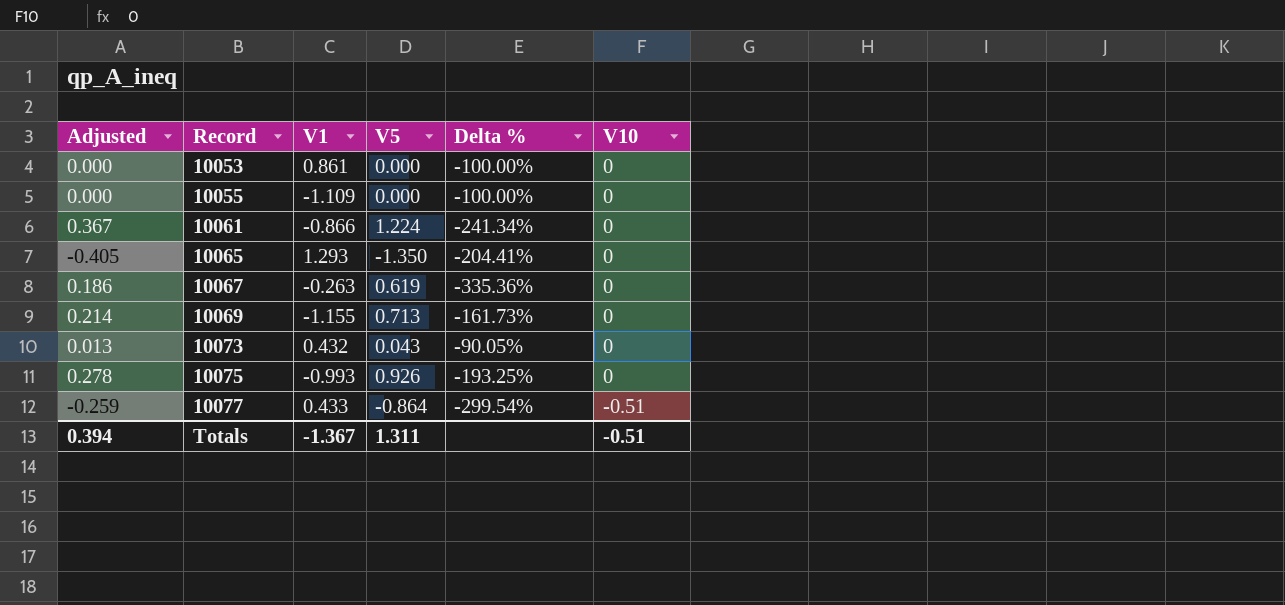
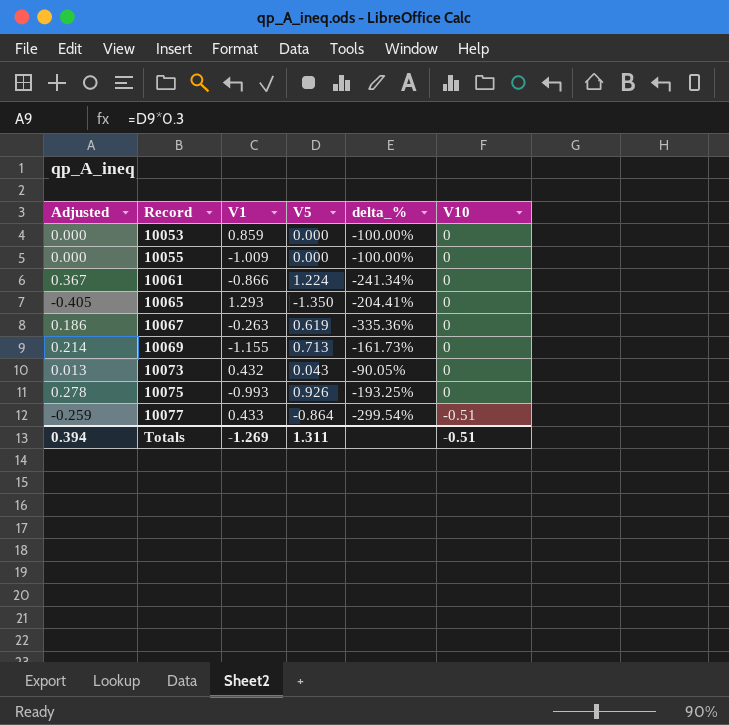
column name: Delta % -> delta_%
10053 | V1: 0.861 -> 0.859
10055 | V1: -1.109 -> -1.009
Totals | V1: -1.367 -> -1.269

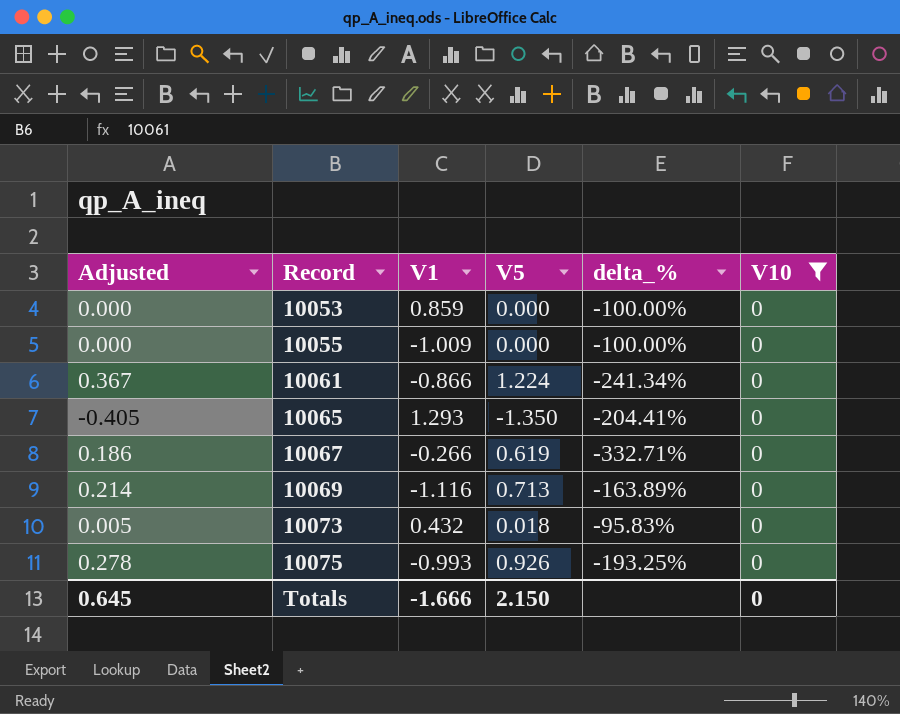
filter: none -> V10 = 0
10067 | V1: -0.263 -> -0.266
10067 | delta_%: -335.36% -> -332.71%
10069 | V1: -1.155 -> -1.116
10069 | delta_%: -161.73% -> -163.89%
10073 | Adjusted: 0.013 -> 0.005
10073 | V5: 0.043 -> 0.018
10073 | delta_%: -90.05% -> -95.83%
Totals | Adjusted: 0.394 -> 0.645
Totals | V1: -1.269 -> -1.666
Totals | V5: 1.311 -> 2.150
Totals | V10: -0.51 -> 0

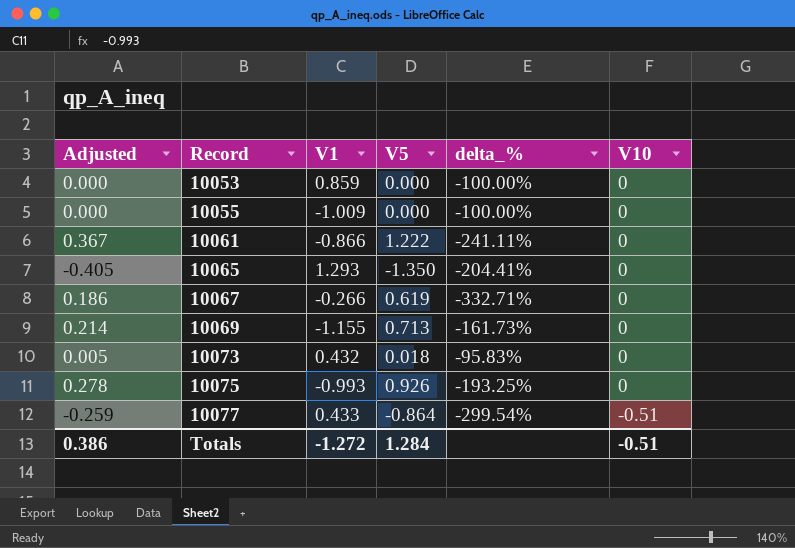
filter: V10 = 0 -> none
10061 | V5: 1.224 -> 1.222
10061 | delta_%: -241.34% -> -241.11%
10069 | V1: -1.116 -> -1.155
10069 | delta_%: -163.89% -> -161.73%
Totals | Adjusted: 0.645 -> 0.386
Totals | V1: -1.666 -> -1.272
Totals | V5: 2.150 -> 1.284
Totals | V10: 0 -> -0.51

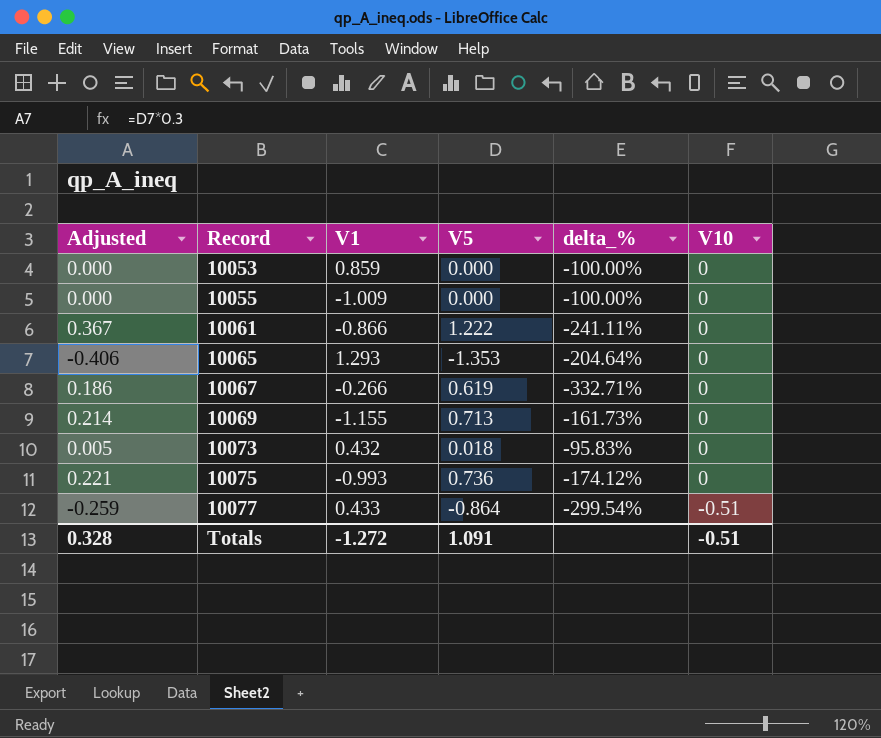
10065 | Adjusted: -0.405 -> -0.406
10065 | V5: -1.350 -> -1.353
10065 | delta_%: -204.41% -> -204.64%
10075 | Adjusted: 0.278 -> 0.221
10075 | V5: 0.926 -> 0.736
10075 | delta_%: -193.25% -> -174.12%
Totals | Adjusted: 0.386 -> 0.328
Totals | V5: 1.284 -> 1.091

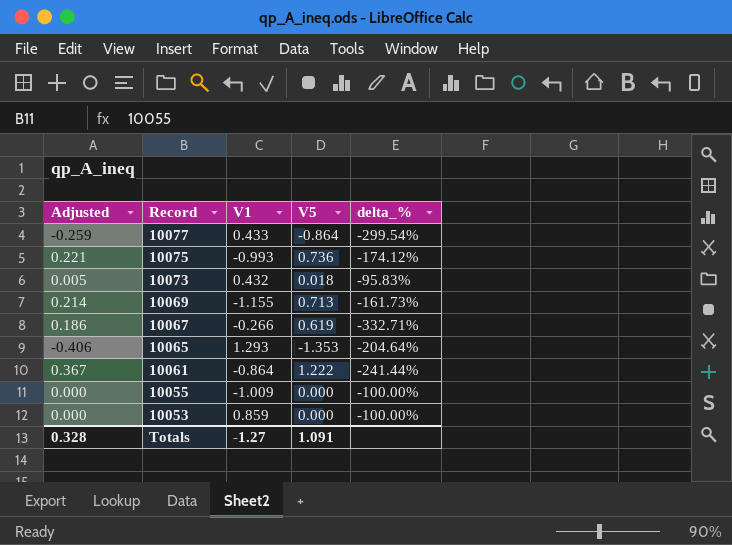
row order: Record ascending -> Record descending
column V10 | position: 6 -> none
10061 | V1: -0.866 -> -0.864
10061 | delta_%: -241.11% -> -241.44%
Totals | V1: -1.272 -> -1.27

